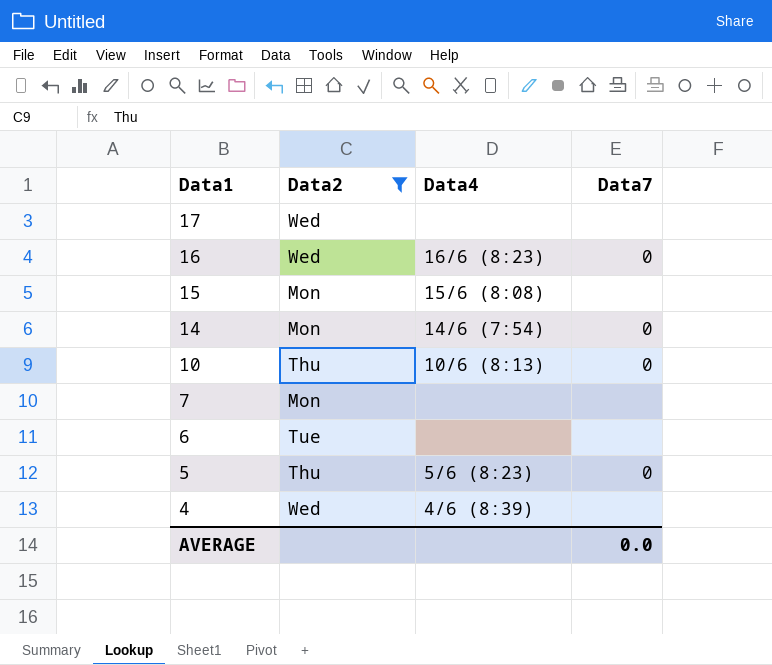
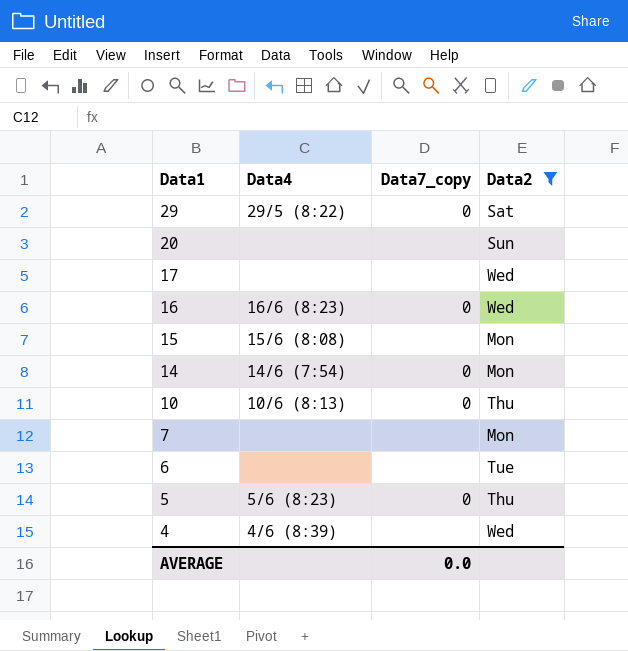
column name: Data7 -> Data7_copy
column Data2 | position: 2 -> 4
row 29: none -> 29/5 (8:22) | 0 | Sat
row 20: none -> none | none | Sun

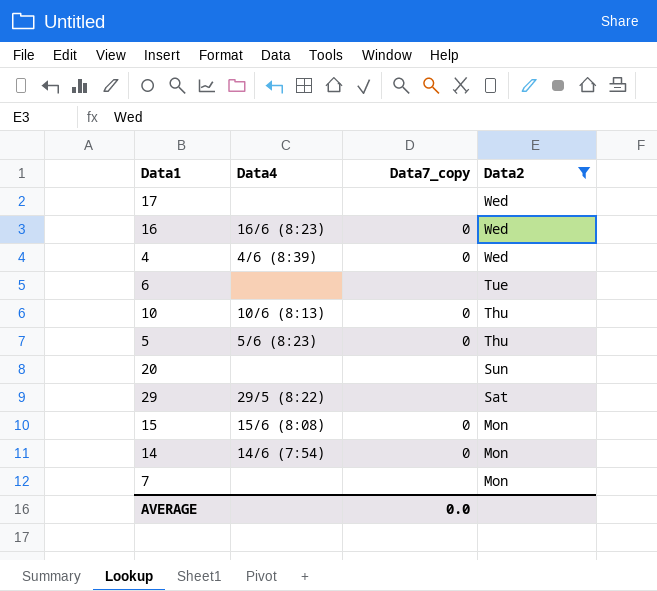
row order: Data1 descending -> Data2 descending
4 | Data7_copy: none -> 0
29 | Data7_copy: 0 -> none
15 | Data7_copy: none -> 0

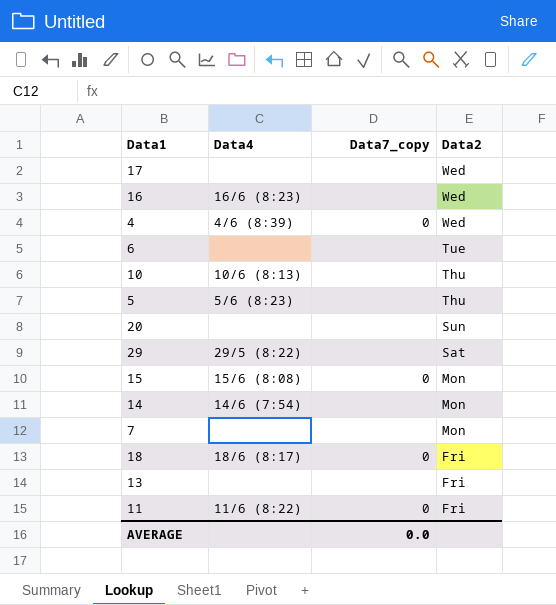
filter: Data2 != Fri -> none
16 | Data7_copy: 0 -> none
10 | Data7_copy: 0 -> none
5 | Data7_copy: 0 -> none
14 | Data7_copy: 0 -> none

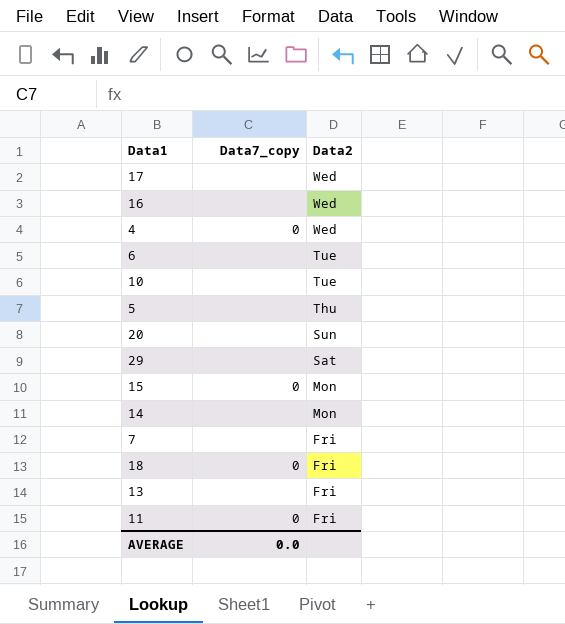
column Data4 | position: 2 -> none
10 | Data2: Thu -> Tue
7 | Data2: Mon -> Fri

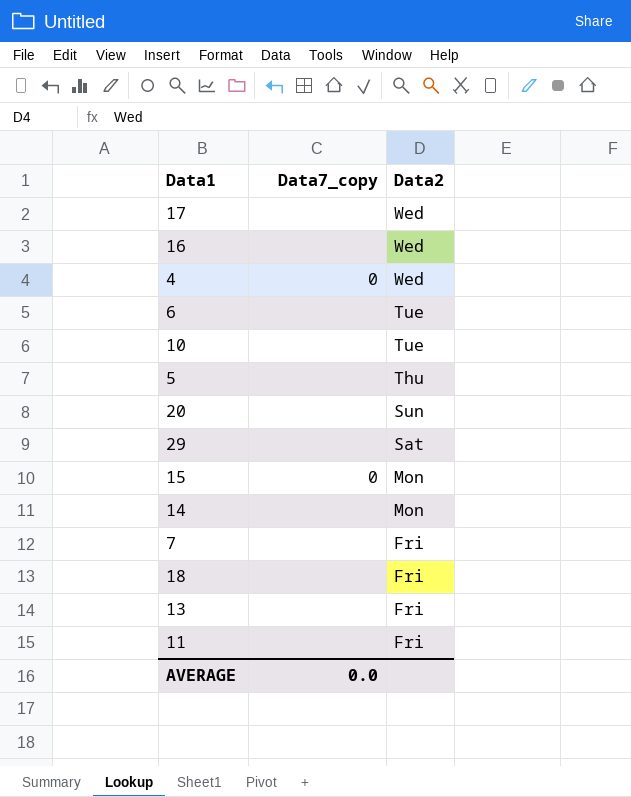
18 | Data7_copy: 0 -> none
11 | Data7_copy: 0 -> none

